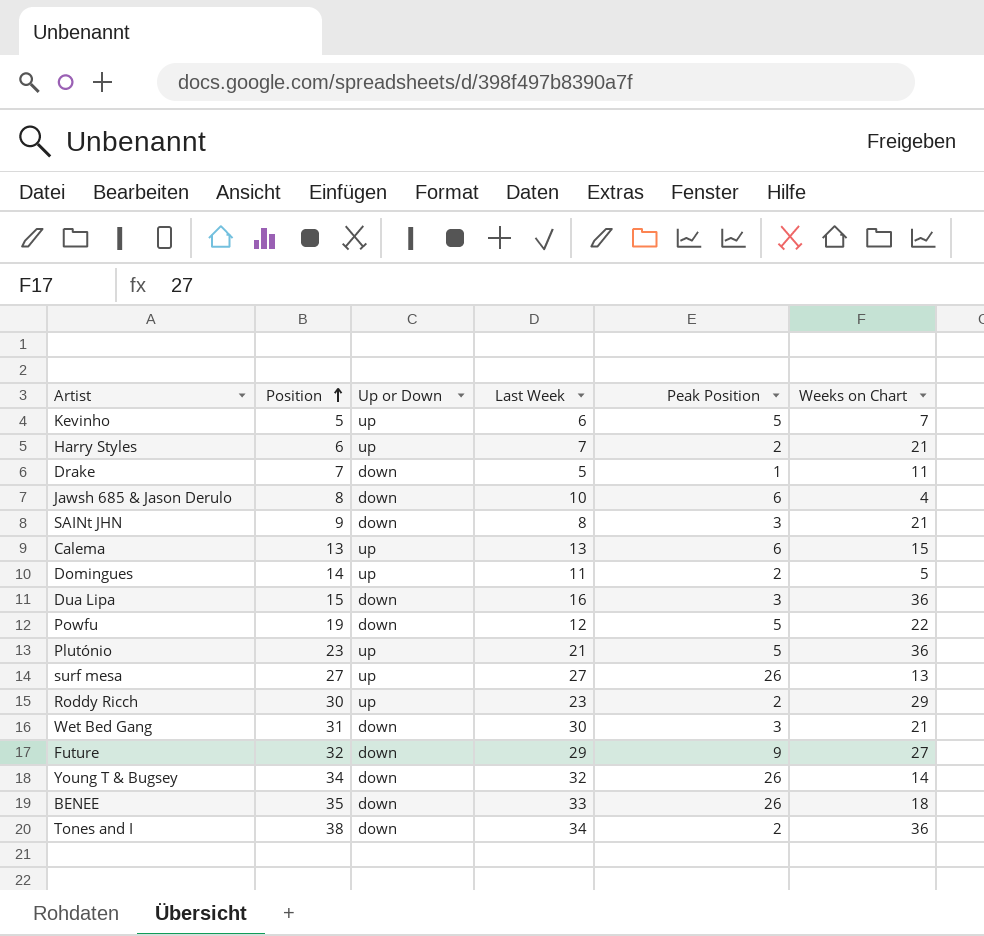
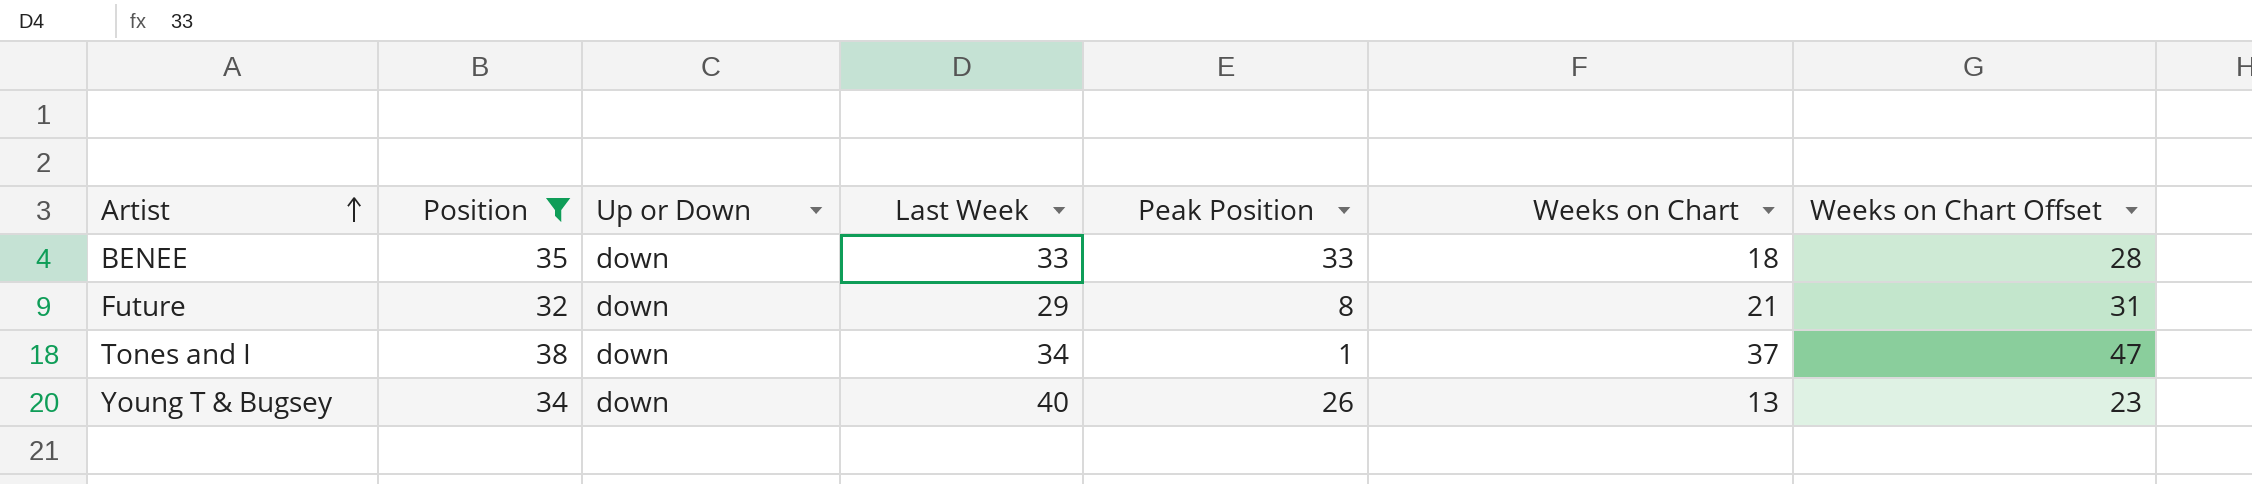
filter: none -> Position >= 32
row order: Position ascending -> Artist ascending
column Weeks on Chart Offset | formula: none -> [Weeks on Chart] + 10
BENEE | Peak Position: 26 -> 33
Future | Peak Position: 9 -> 8
Future | Weeks on Chart: 27 -> 21
Tones and I | Peak Position: 2 -> 1
Tones and I | Weeks on Chart: 36 -> 37
Young T & Bugsey | Last Week: 32 -> 40
Young T & Bugsey | Weeks on Chart: 14 -> 13

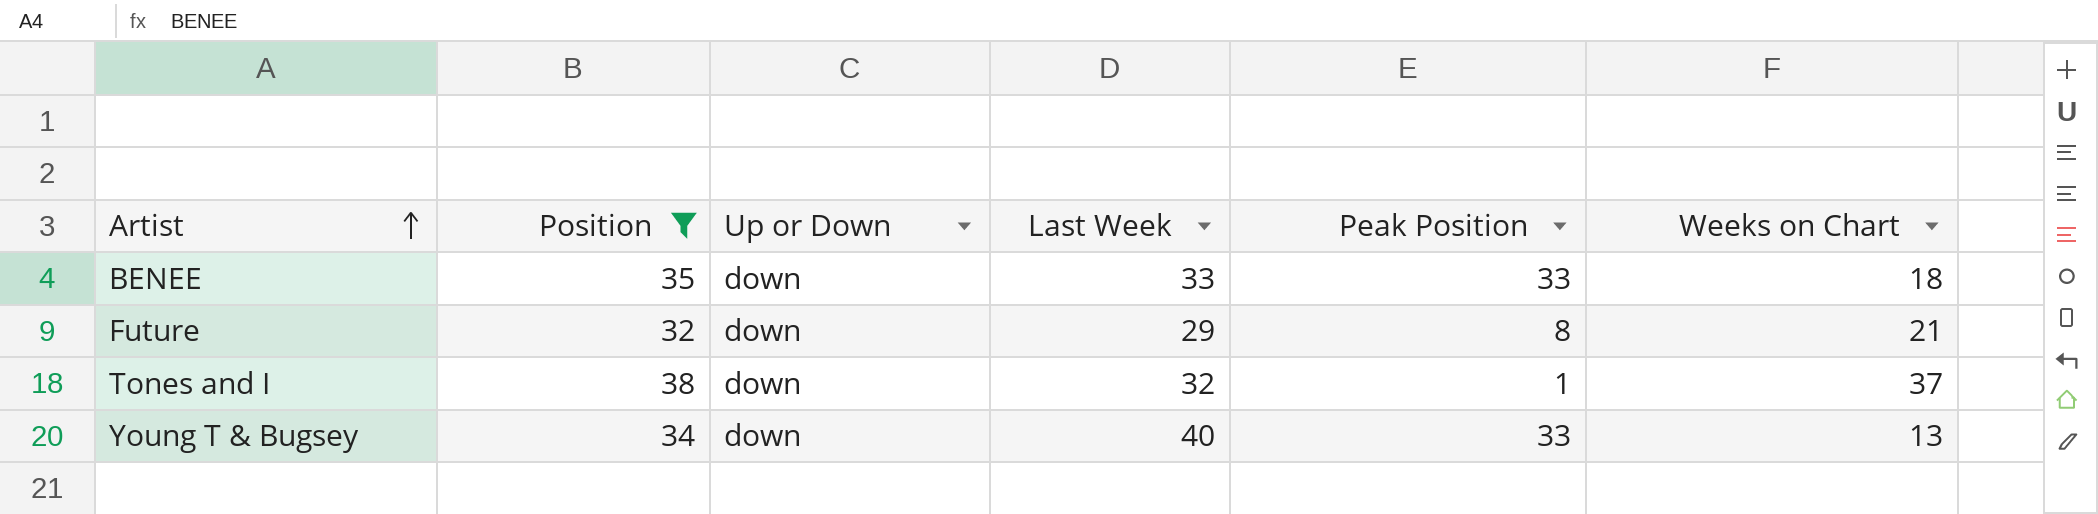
column Weeks on Chart Offset | formula: [Weeks on Chart] + 10 -> none
Tones and I | Last Week: 34 -> 32
Young T & Bugsey | Peak Position: 26 -> 33

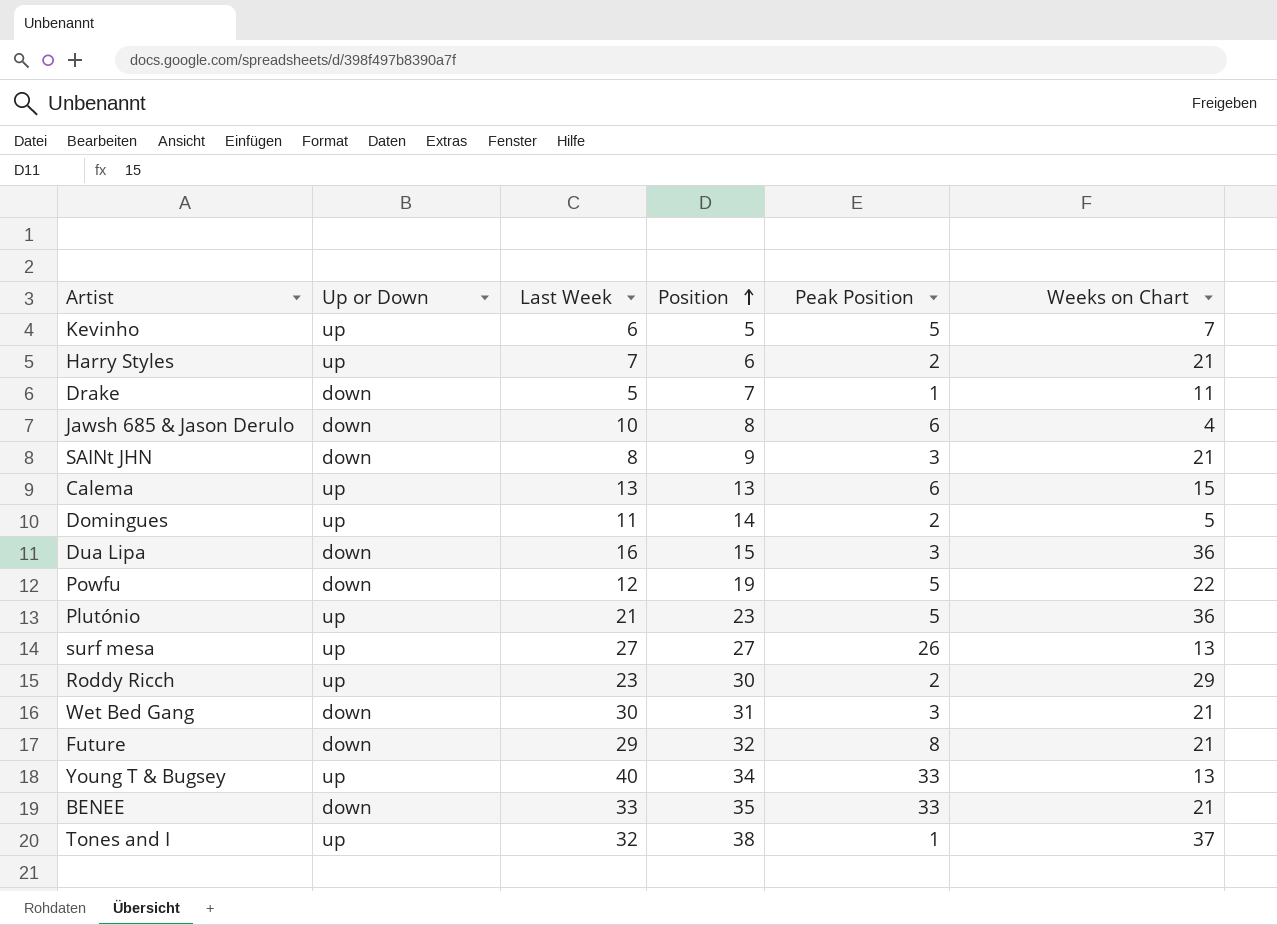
filter: Position >= 32 -> none
row order: Artist ascending -> Position ascending
column Position | position: 2 -> 4
Young T & Bugsey | Up or Down: down -> up
BENEE | Weeks on Chart: 18 -> 21
Tones and I | Up or Down: down -> up

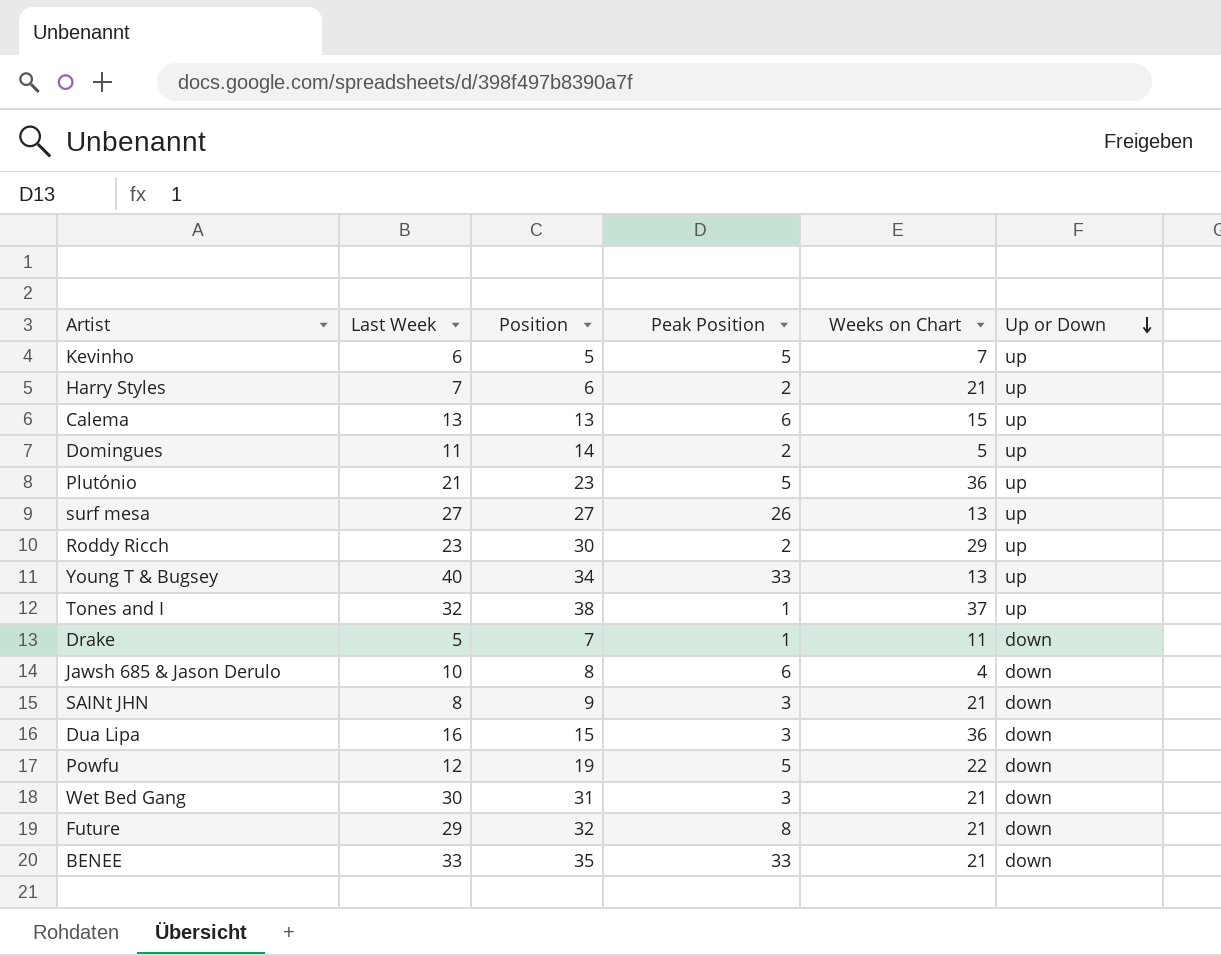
row order: Position ascending -> Up or Down descending
column Up or Down | position: 2 -> 6

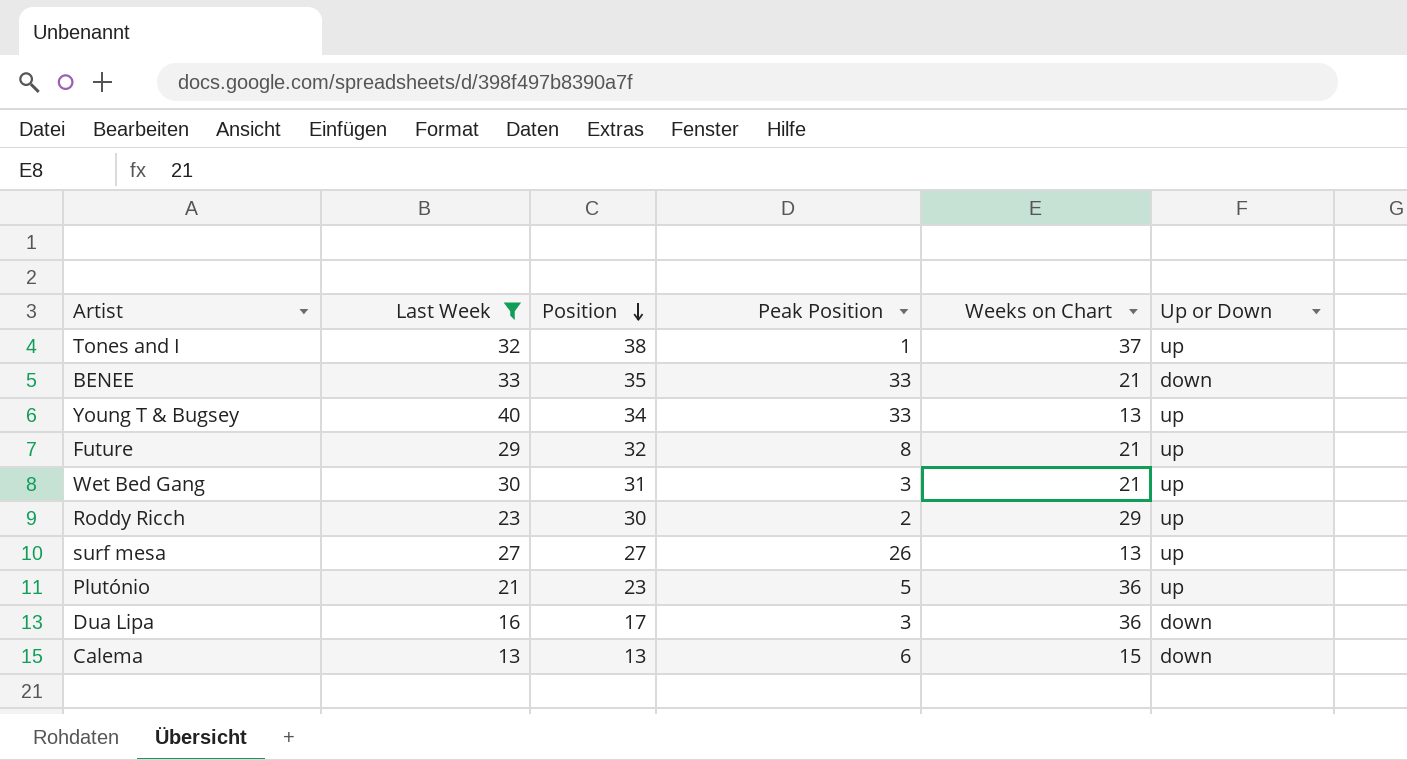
filter: none -> Last Week >= 13
row order: Up or Down descending -> Position descending
Future | Up or Down: down -> up
Wet Bed Gang | Up or Down: down -> up
Dua Lipa | Position: 15 -> 17
Calema | Up or Down: up -> down

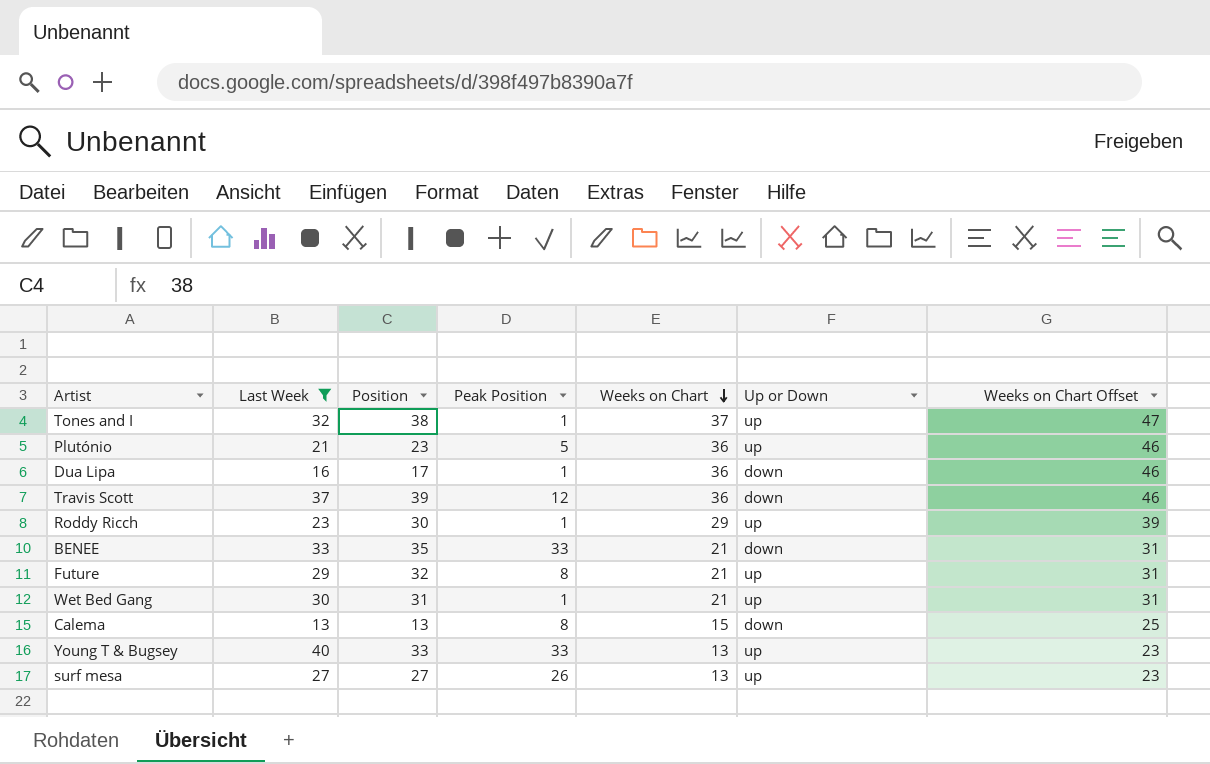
row order: Position descending -> Weeks on Chart descending
column Weeks on Chart Offset | formula: none -> [Weeks on Chart] + 10
Dua Lipa | Peak Position: 3 -> 1
row Travis Scott: none -> 37 | 39 | 12 | 36 | down | 46
Roddy Ricch | Peak Position: 2 -> 1
Wet Bed Gang | Peak Position: 3 -> 1
Calema | Peak Position: 6 -> 8
Young T & Bugsey | Position: 34 -> 33

